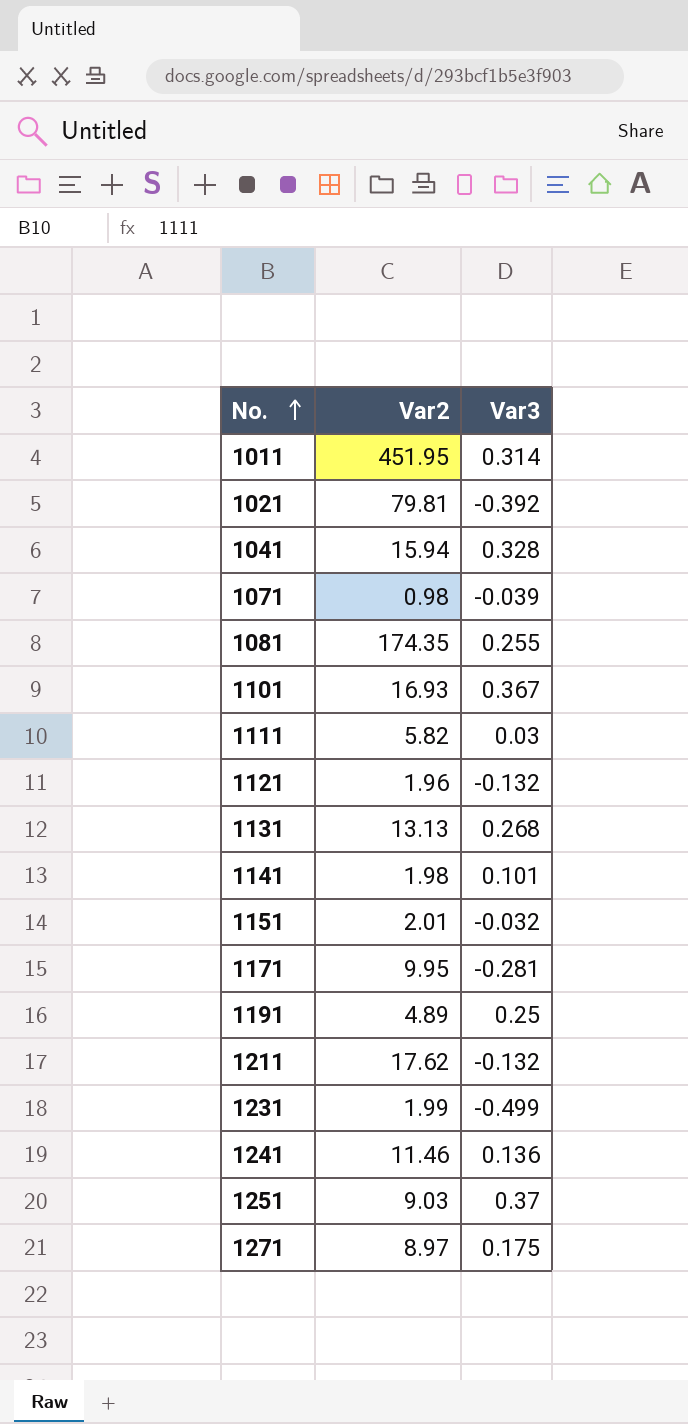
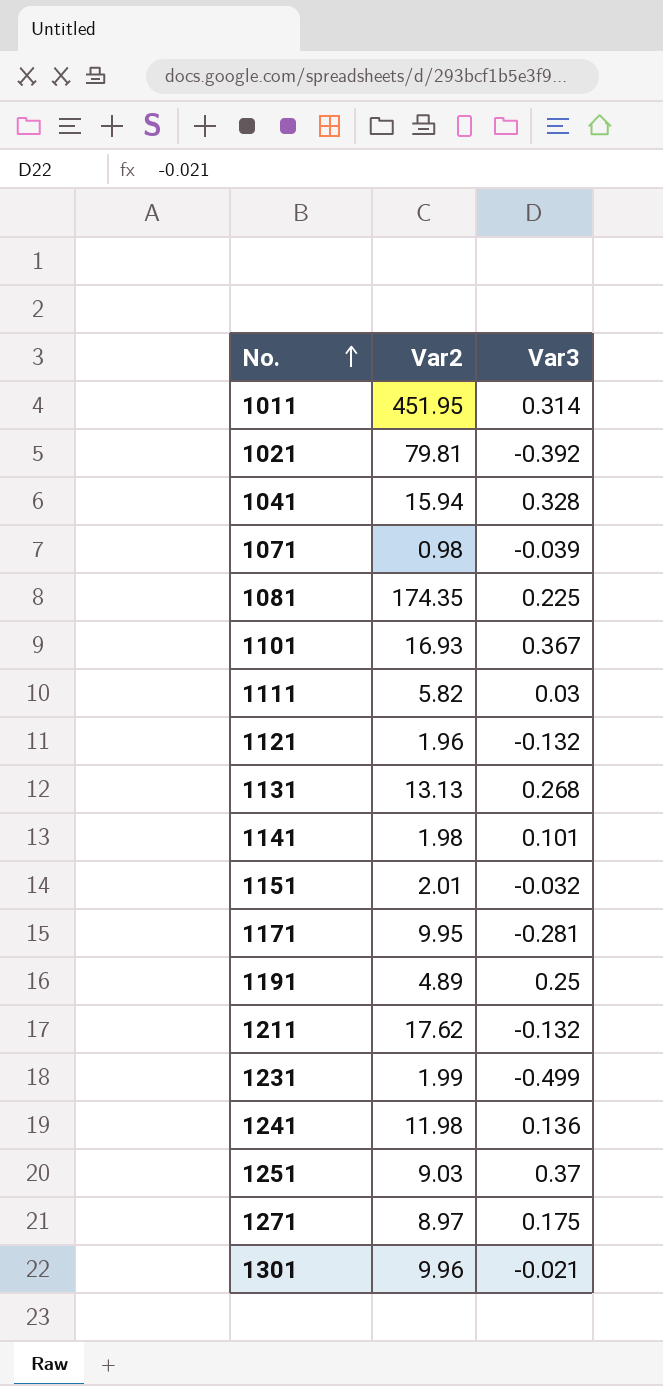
1081 | Var3: 0.255 -> 0.225
1241 | Var2: 11.46 -> 11.98
row 1301: none -> 9.96 | -0.021

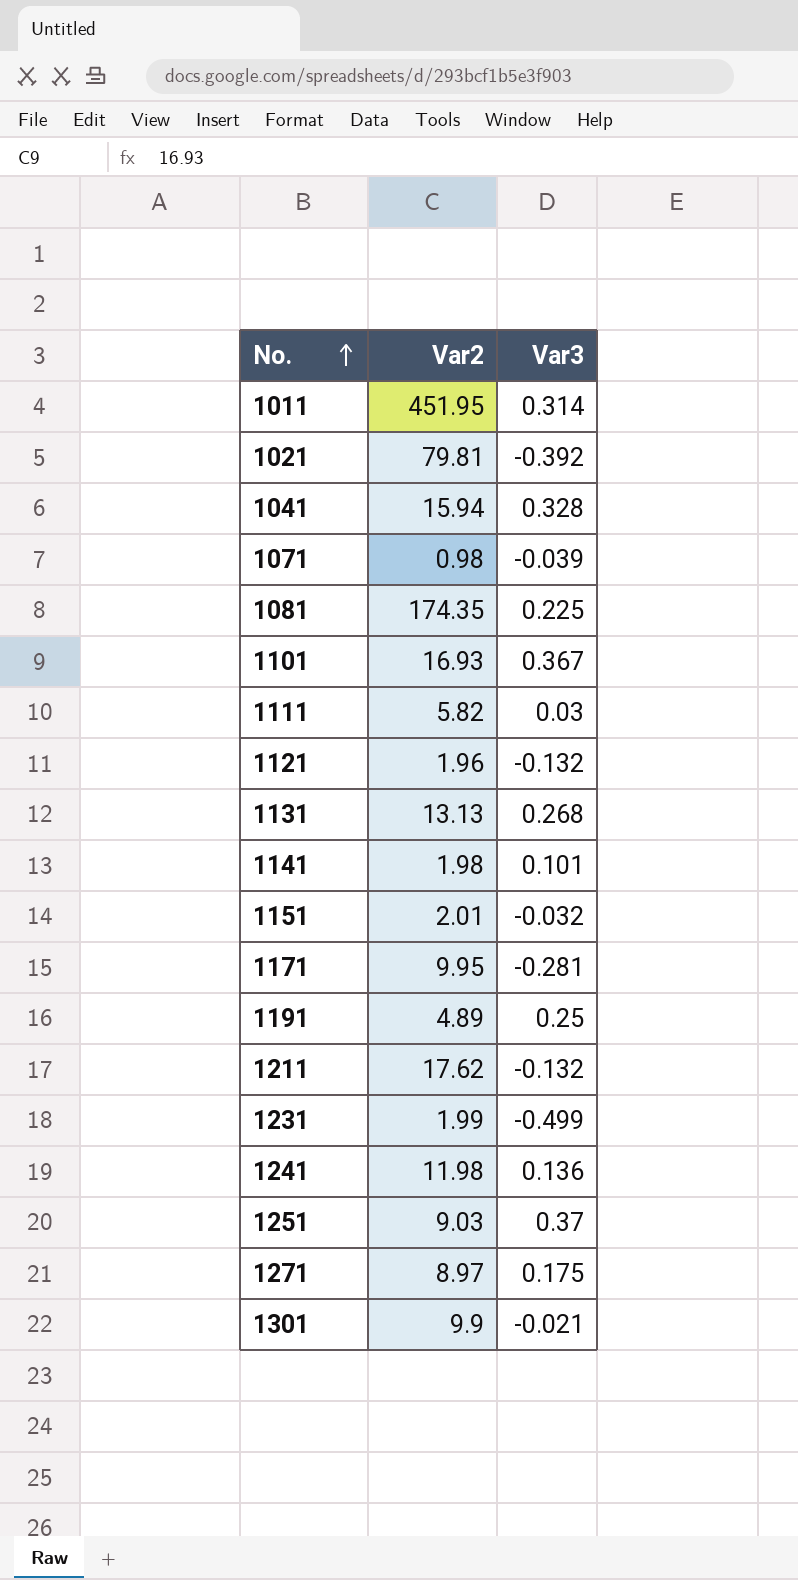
1301 | Var2: 9.96 -> 9.9

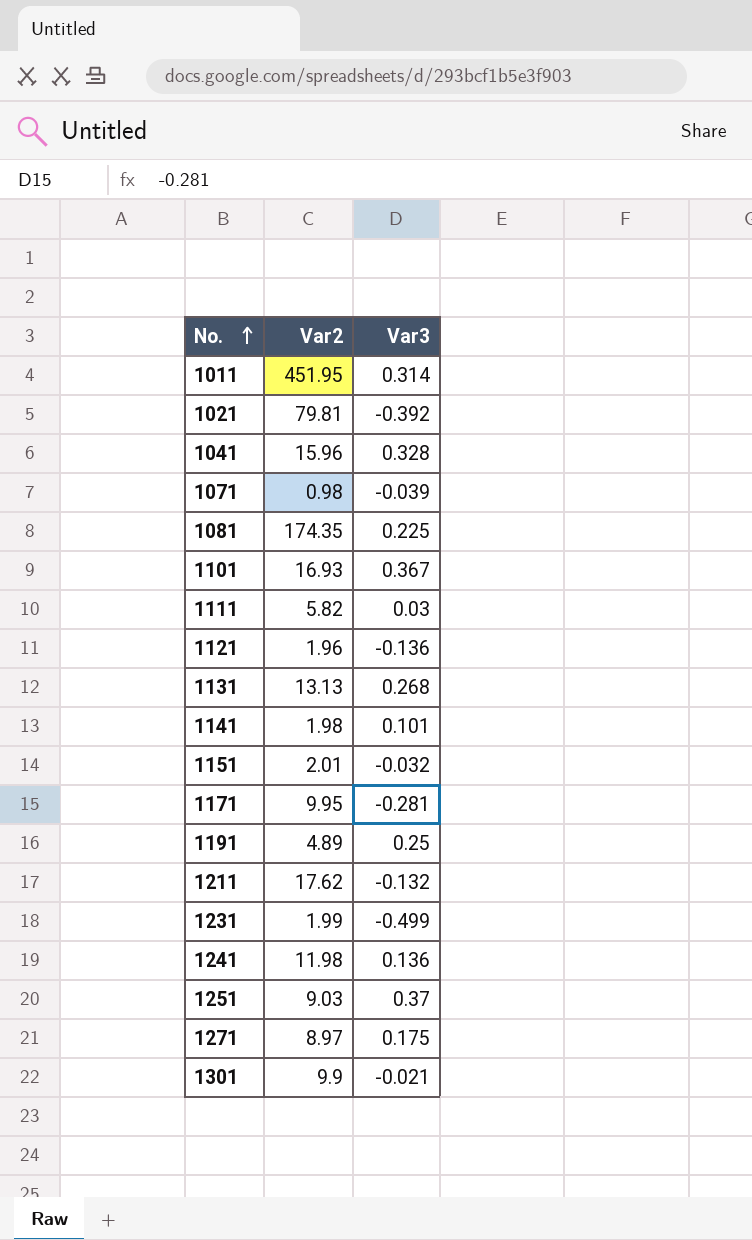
1041 | Var2: 15.94 -> 15.96
1121 | Var3: -0.132 -> -0.136

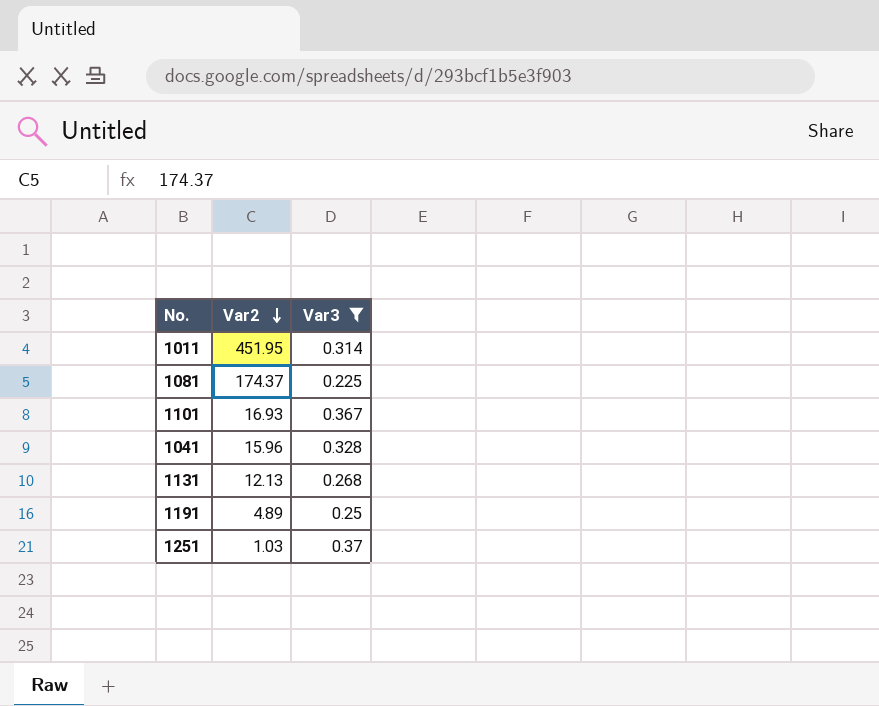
filter: none -> Var3 >= 0.225
row order: No. ascending -> Var2 descending
1081 | Var2: 174.35 -> 174.37
1131 | Var2: 13.13 -> 12.13
1251 | Var2: 9.03 -> 1.03

